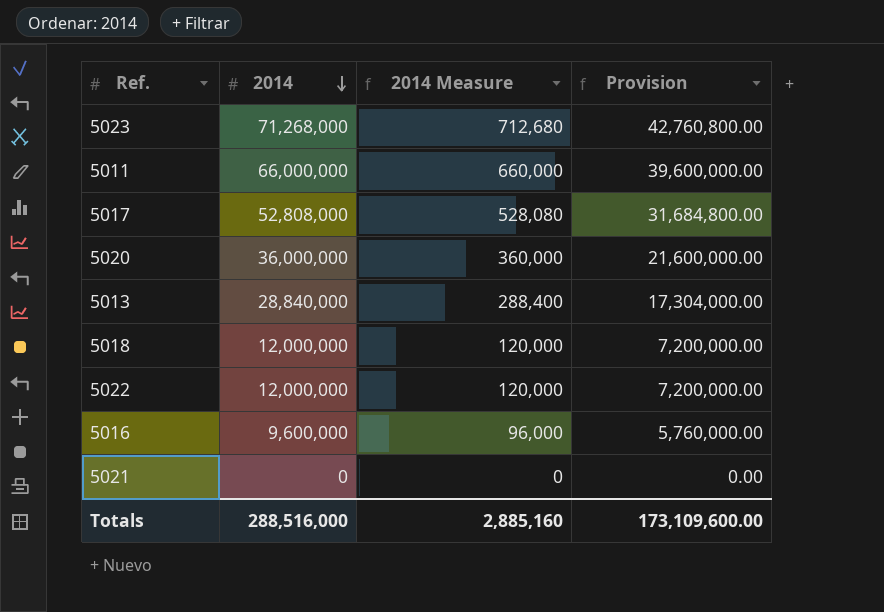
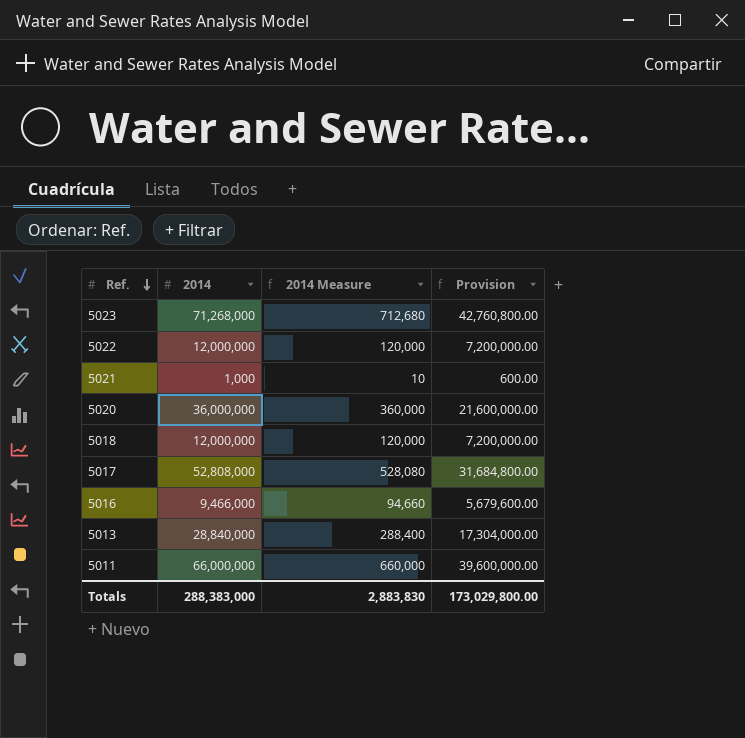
row order: 2014 descending -> Ref. descending
5021 | 2014: 0 -> 1,000
5021 | 2014 Measure: 0 -> 10
5021 | Provision: 0.00 -> 600.00
5016 | 2014: 9,600,000 -> 9,466,000
5016 | 2014 Measure: 96,000 -> 94,660
5016 | Provision: 5,760,000.00 -> 5,679,600.00
Totals | 2014: 288,516,000 -> 288,383,000
Totals | 2014 Measure: 2,885,160 -> 2,883,830
Totals | Provision: 173,109,600.00 -> 173,029,800.00

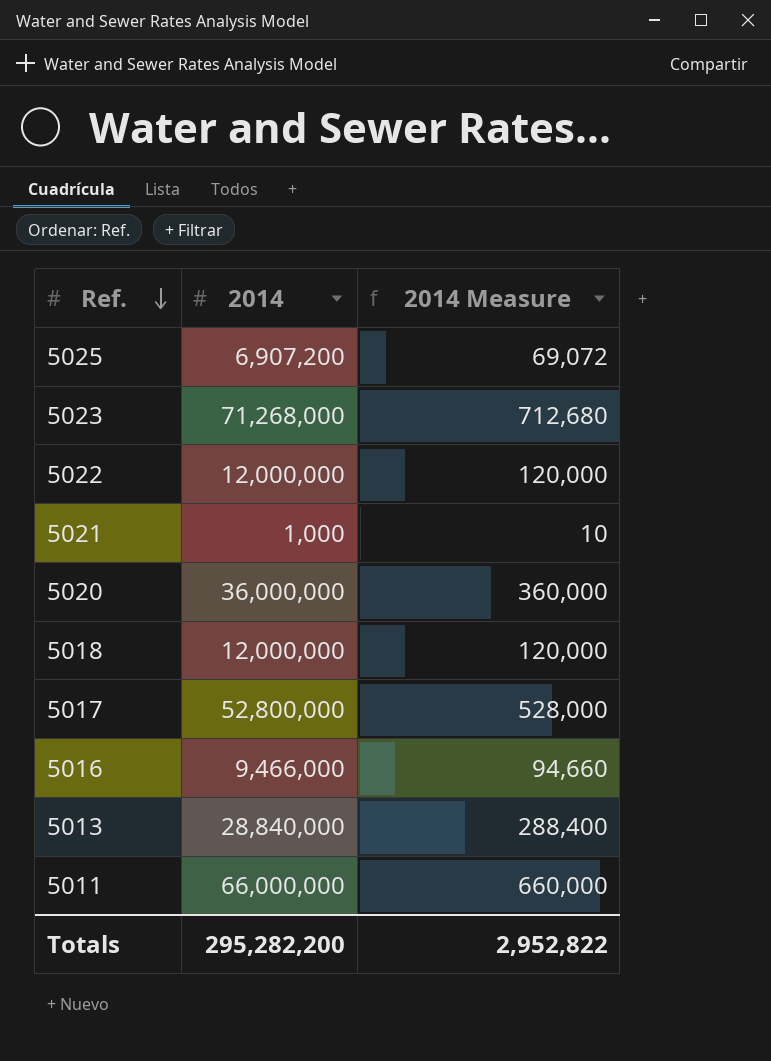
column Provision | formula: [2014] * 0.6 -> none
row 5025: none -> 6,907,200 | 69,072
5017 | 2014: 52,808,000 -> 52,800,000
5017 | 2014 Measure: 528,080 -> 528,000
Totals | 2014: 288,383,000 -> 295,282,200
Totals | 2014 Measure: 2,883,830 -> 2,952,822

